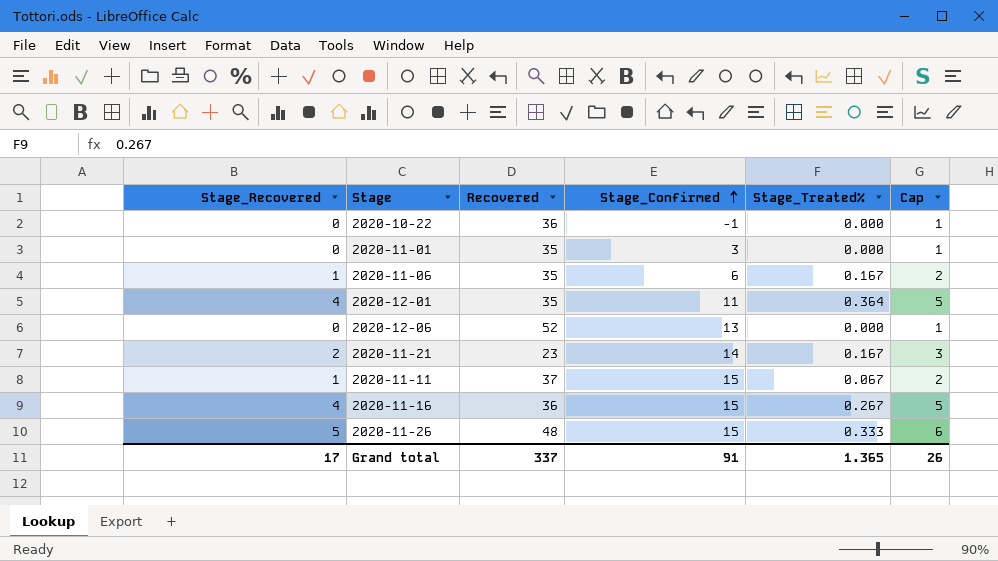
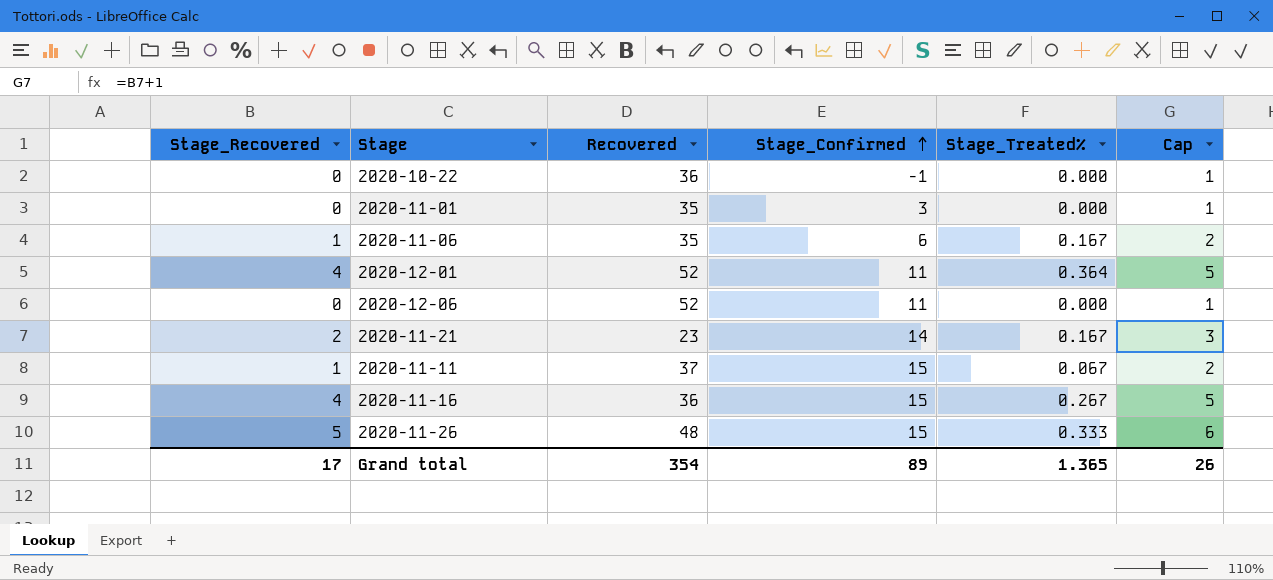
2020-12-01 | Recovered: 35 -> 52
2020-12-06 | Stage_Confirmed: 13 -> 11
Grand total | Recovered: 337 -> 354
Grand total | Stage_Confirmed: 91 -> 89

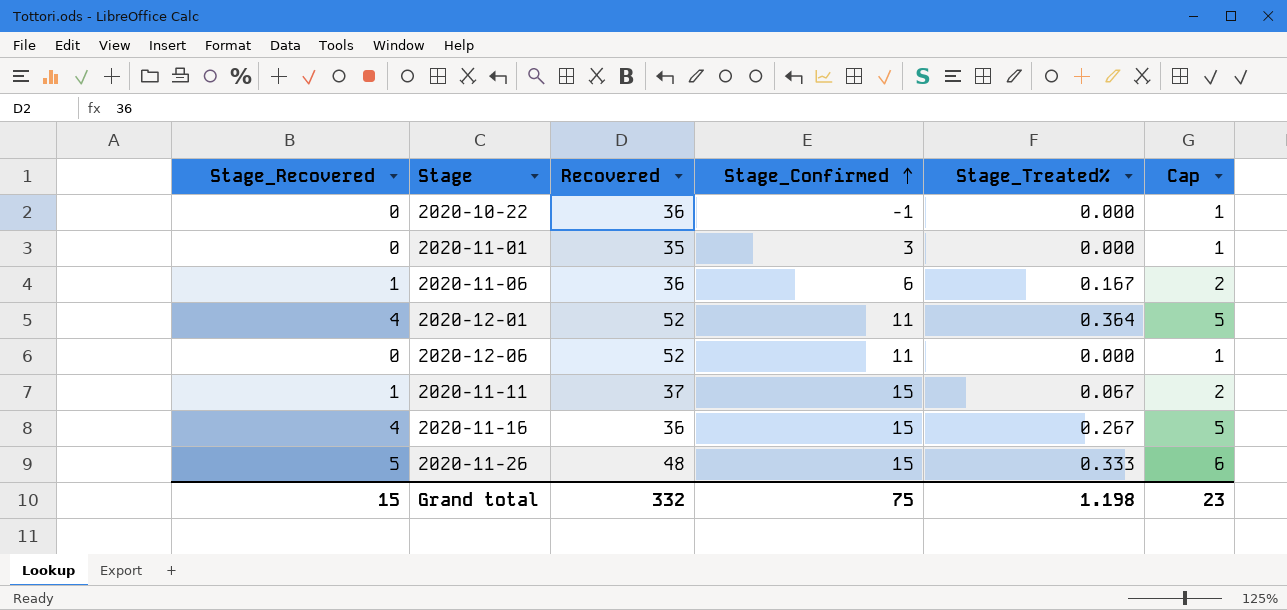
row 2020-11-21: 2 | 23 | 14 | 0.167 | 3 -> none
2020-11-06 | Recovered: 35 -> 36
Grand total | Stage_Recovered: 17 -> 15
Grand total | Recovered: 354 -> 332
Grand total | Stage_Confirmed: 89 -> 75
Grand total | Stage_Treated%: 1.365 -> 1.198
Grand total | Cap: 26 -> 23

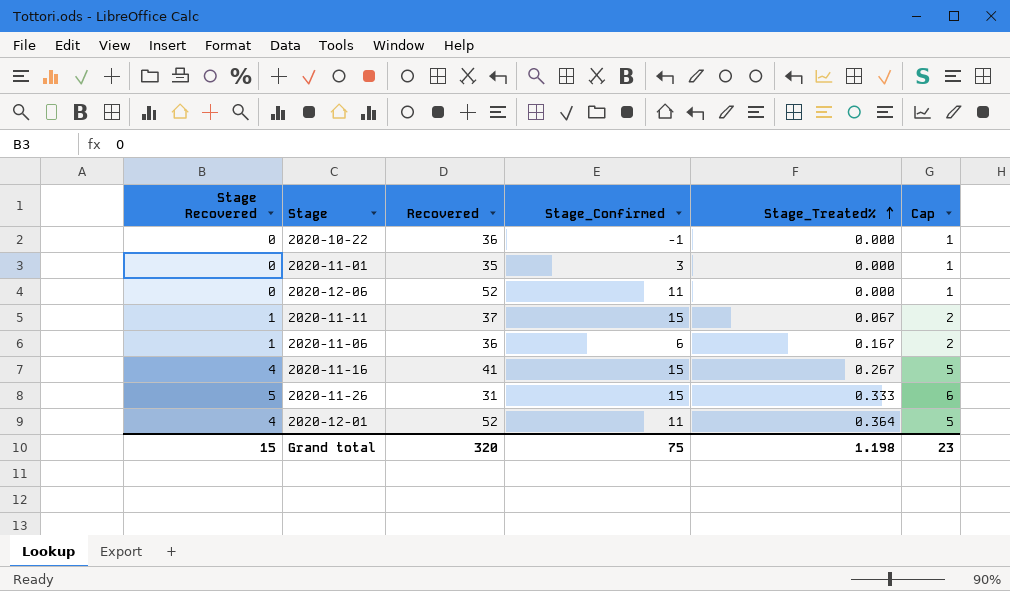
row order: Stage_Confirmed ascending -> Stage_Treated% ascending
column name: Stage_Recovered -> Stage Recovered
2020-11-16 | Recovered: 36 -> 41
2020-11-26 | Recovered: 48 -> 31
Grand total | Recovered: 332 -> 320

